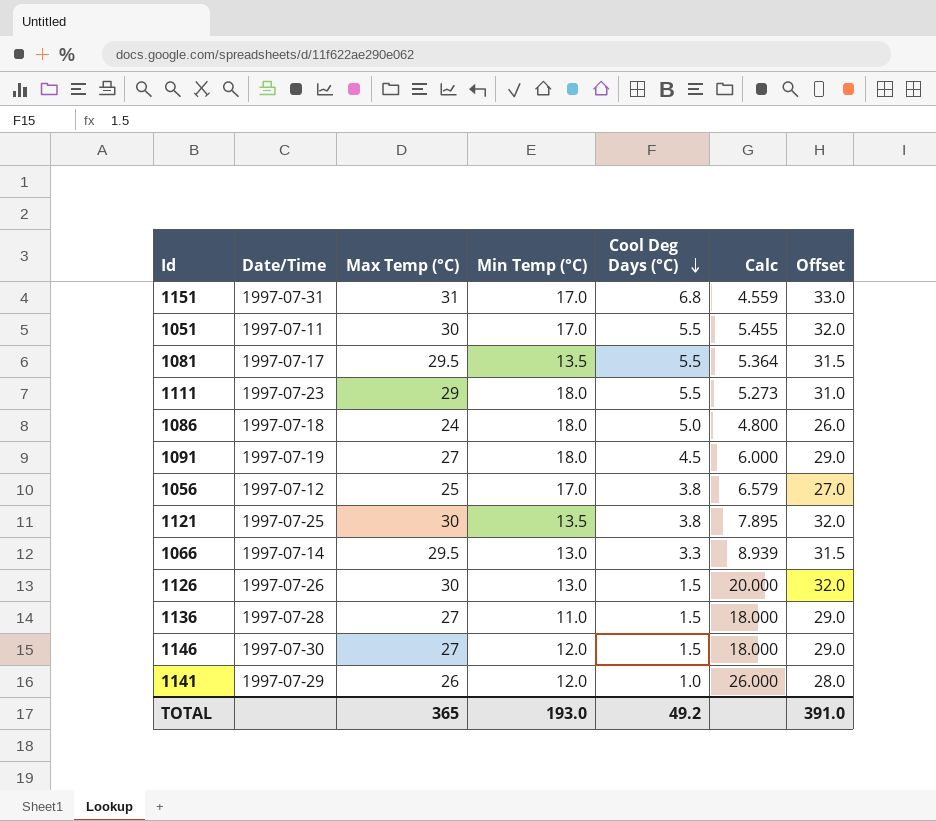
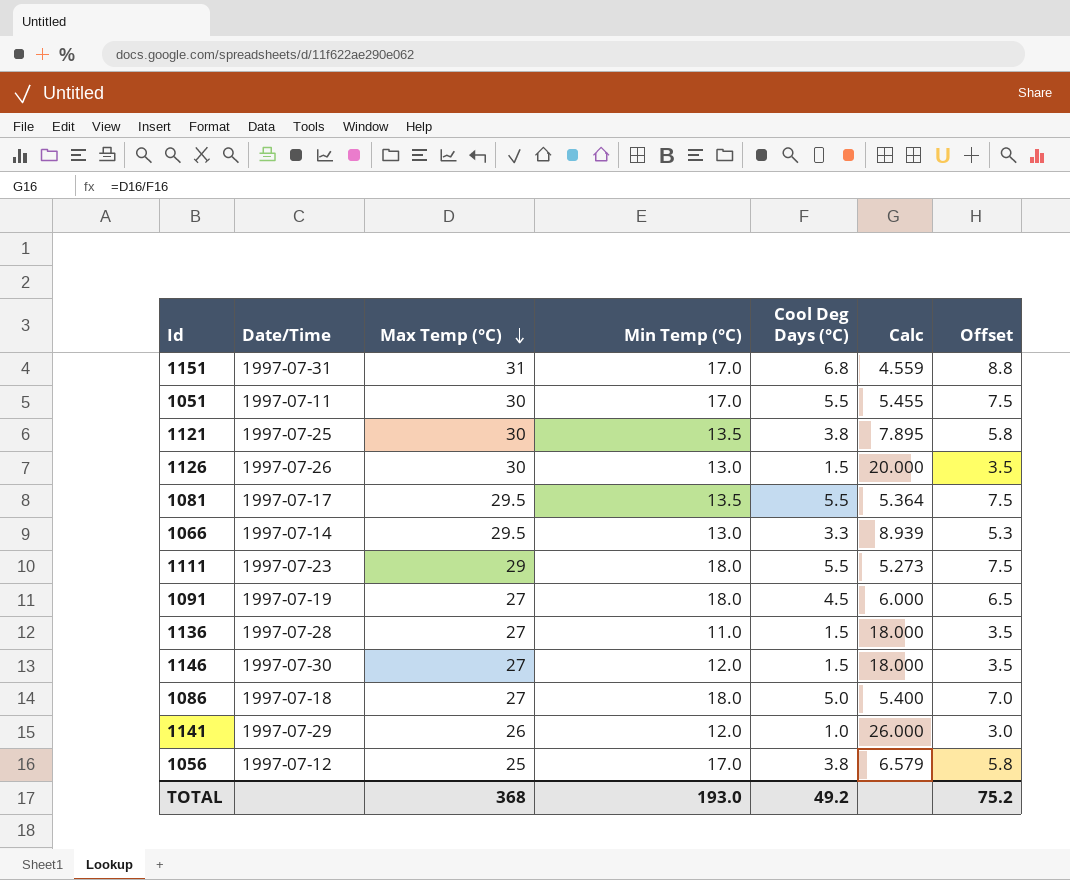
row order: Cool Deg Days (°C) descending -> Max Temp (°C) descending
column Offset | formula: [Max Temp (°C)] + 2 -> [Cool Deg Days (°C)] + 2
1086 | Max Temp (°C): 24 -> 27
1086 | Calc: 4.800 -> 5.400
TOTAL | Max Temp (°C): 365 -> 368
TOTAL | Offset: 391.0 -> 75.2

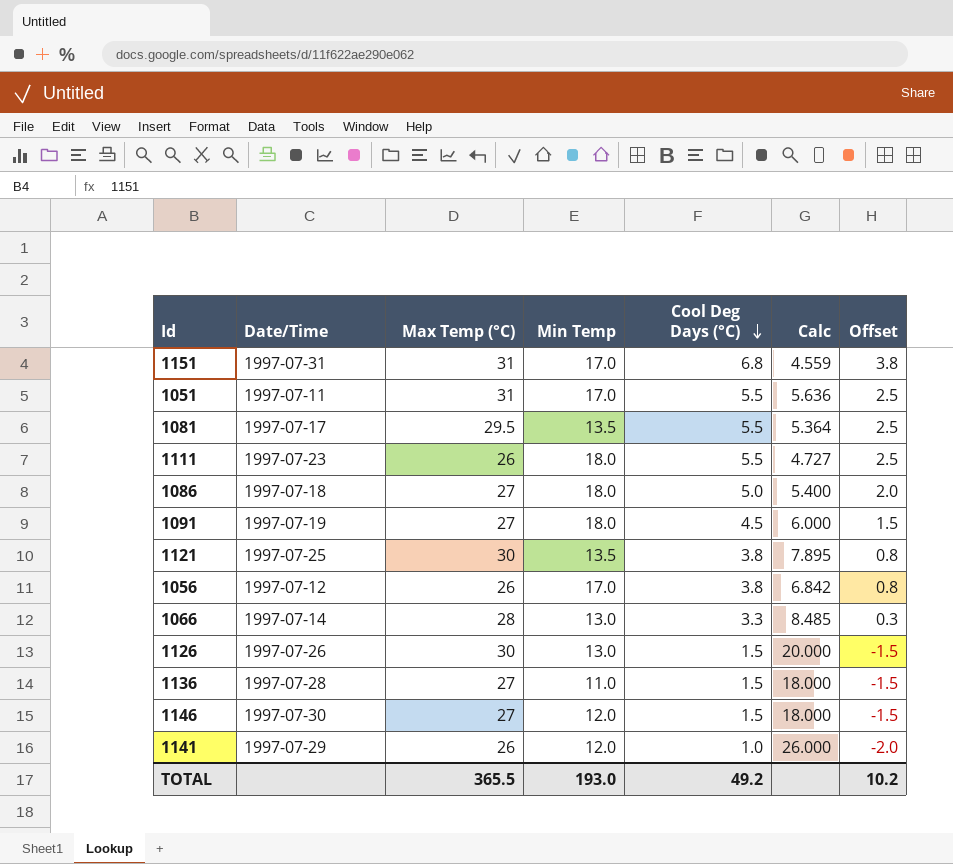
row order: Max Temp (°C) descending -> Cool Deg Days (°C) descending
column name: Min Temp (°C) -> Min Temp
column Offset | formula: [Cool Deg Days (°C)] + 2 -> [Cool Deg Days (°C)] - 3
1051 | Max Temp (°C): 30 -> 31
1051 | Calc: 5.455 -> 5.636
1111 | Max Temp (°C): 29 -> 26
1111 | Calc: 5.273 -> 4.727
1056 | Max Temp (°C): 25 -> 26
1056 | Calc: 6.579 -> 6.842
1066 | Max Temp (°C): 29.5 -> 28
1066 | Calc: 8.939 -> 8.485
TOTAL | Max Temp (°C): 368 -> 365.5
TOTAL | Offset: 75.2 -> 10.2

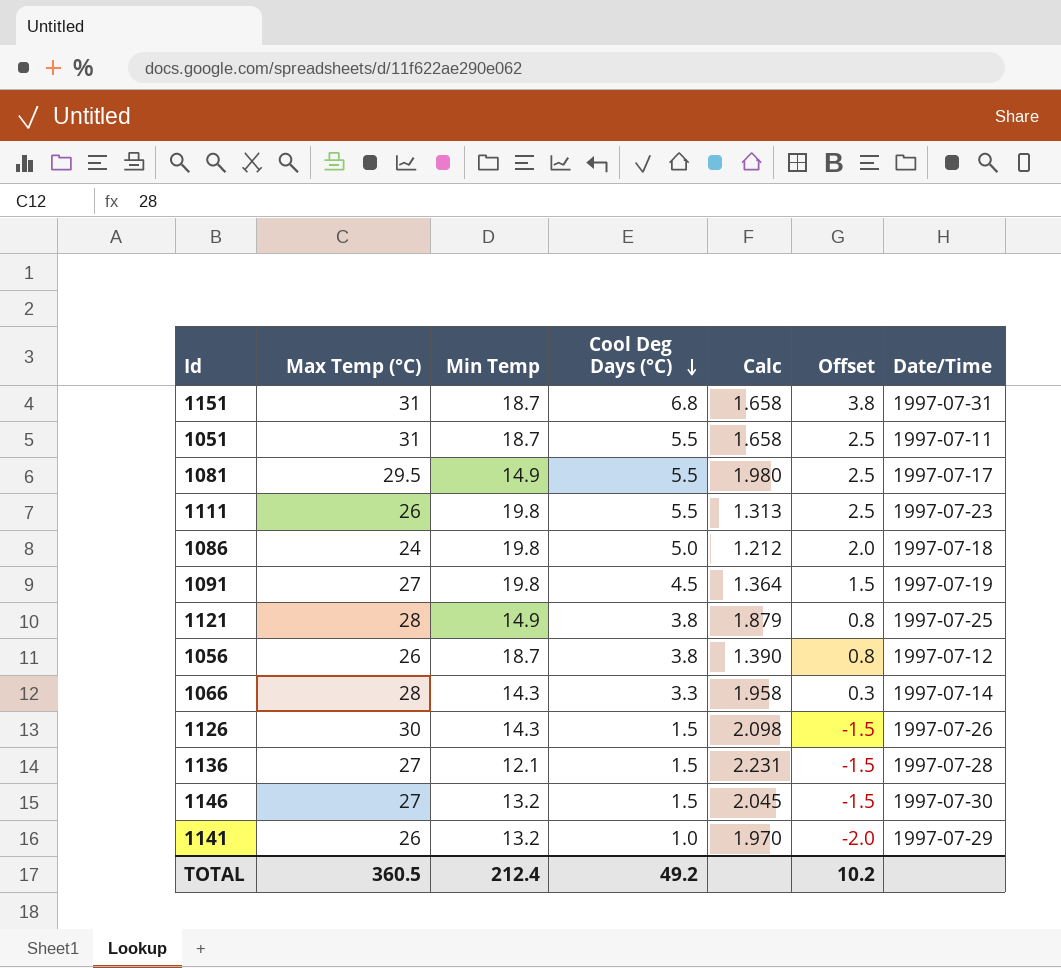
column Calc | formula: [Max Temp (°C)] / [Cool Deg Days (°C)] -> [Max Temp (°C)] / [Min Temp]
column Date/Time | position: 2 -> 7
1151 | Min Temp: 17.0 -> 18.7
1051 | Min Temp: 17.0 -> 18.7
1081 | Min Temp: 13.5 -> 14.9
1111 | Min Temp: 18.0 -> 19.8
1086 | Max Temp (°C): 27 -> 24
1086 | Min Temp: 18.0 -> 19.8
1091 | Min Temp: 18.0 -> 19.8
1121 | Max Temp (°C): 30 -> 28
1121 | Min Temp: 13.5 -> 14.9
1056 | Min Temp: 17.0 -> 18.7
1066 | Min Temp: 13.0 -> 14.3
1126 | Min Temp: 13.0 -> 14.3
1136 | Min Temp: 11.0 -> 12.1
1146 | Min Temp: 12.0 -> 13.2
1141 | Min Temp: 12.0 -> 13.2
TOTAL | Max Temp (°C): 365.5 -> 360.5
TOTAL | Min Temp: 193.0 -> 212.4

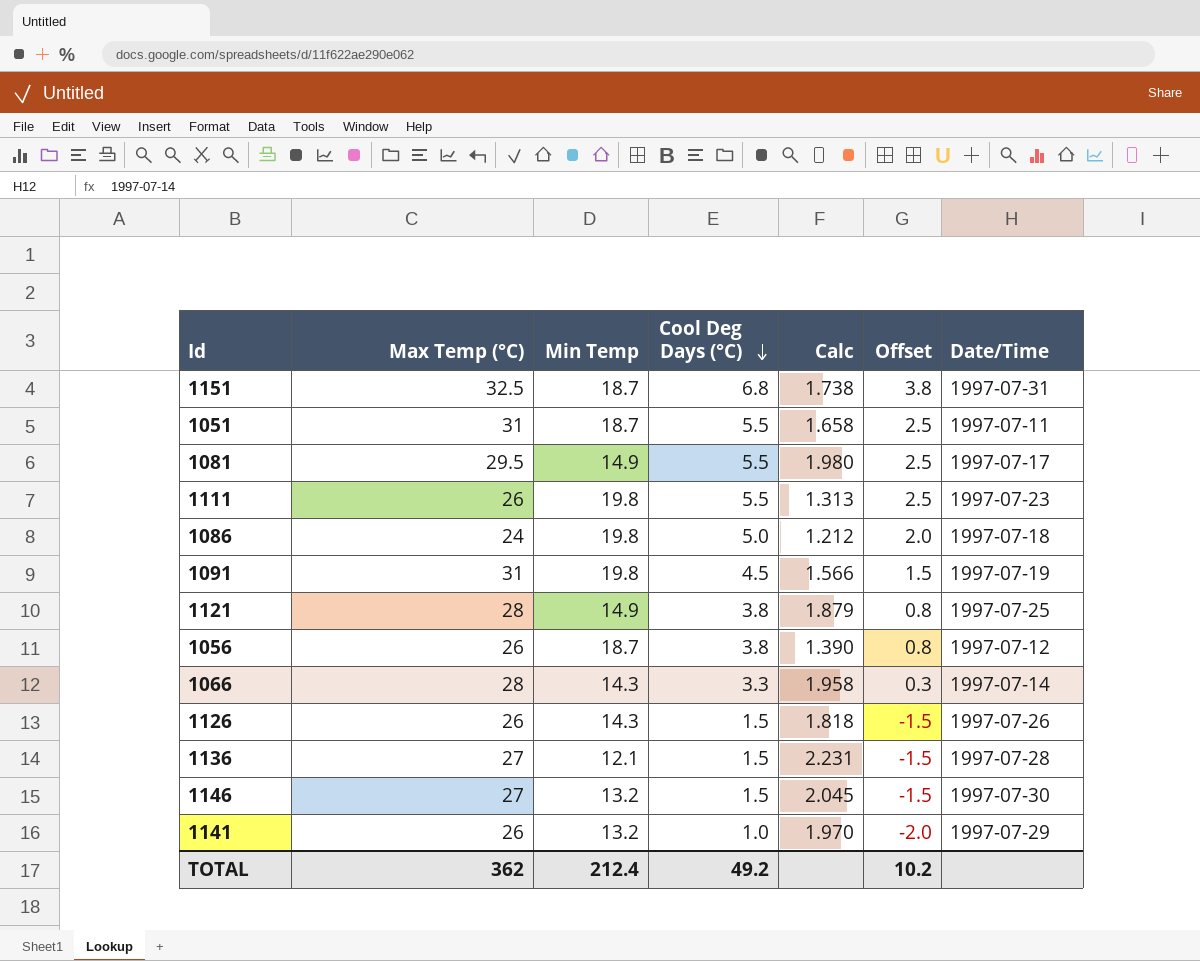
1151 | Max Temp (°C): 31 -> 32.5
1151 | Calc: 1.658 -> 1.738
1091 | Max Temp (°C): 27 -> 31
1091 | Calc: 1.364 -> 1.566
1126 | Max Temp (°C): 30 -> 26
1126 | Calc: 2.098 -> 1.818
TOTAL | Max Temp (°C): 360.5 -> 362

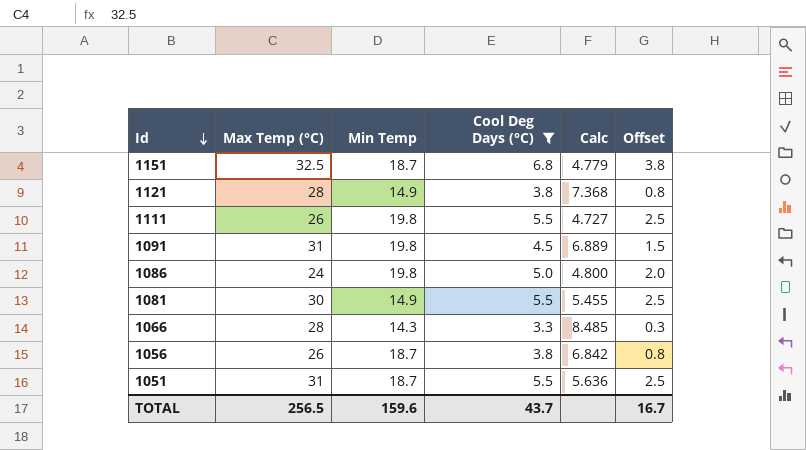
filter: none -> Cool Deg Days (°C) >= 3.3
row order: Cool Deg Days (°C) descending -> Id descending
column Date/Time | position: 7 -> none
column Calc | formula: [Max Temp (°C)] / [Min Temp] -> [Max Temp (°C)] / [Cool Deg Days (°C)]
1081 | Max Temp (°C): 29.5 -> 30
TOTAL | Max Temp (°C): 362 -> 256.5
TOTAL | Min Temp: 212.4 -> 159.6
TOTAL | Cool Deg Days (°C): 49.2 -> 43.7
TOTAL | Offset: 10.2 -> 16.7

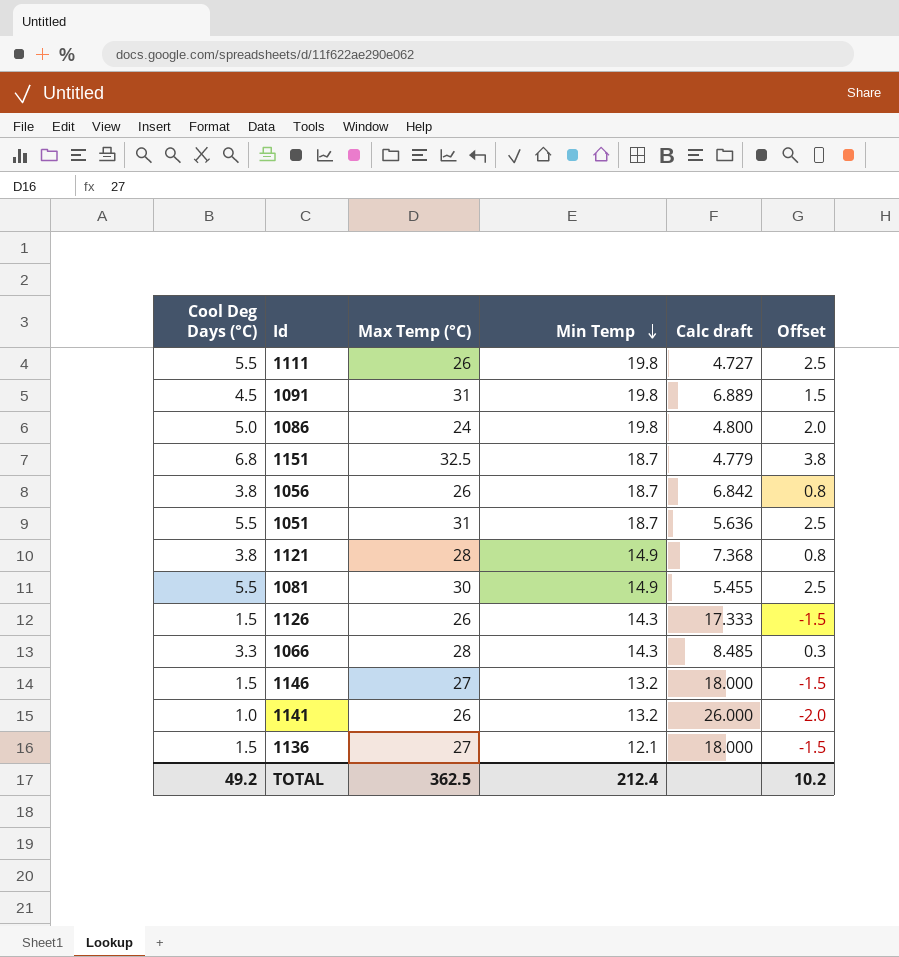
filter: Cool Deg Days (°C) >= 3.3 -> none
row order: Id descending -> Min Temp descending
column Cool Deg Days (°C) | position: 4 -> 1
column name: Calc -> Calc draft
TOTAL | Cool Deg Days (°C): 43.7 -> 49.2
TOTAL | Max Temp (°C): 256.5 -> 362.5
TOTAL | Min Temp: 159.6 -> 212.4
TOTAL | Offset: 16.7 -> 10.2

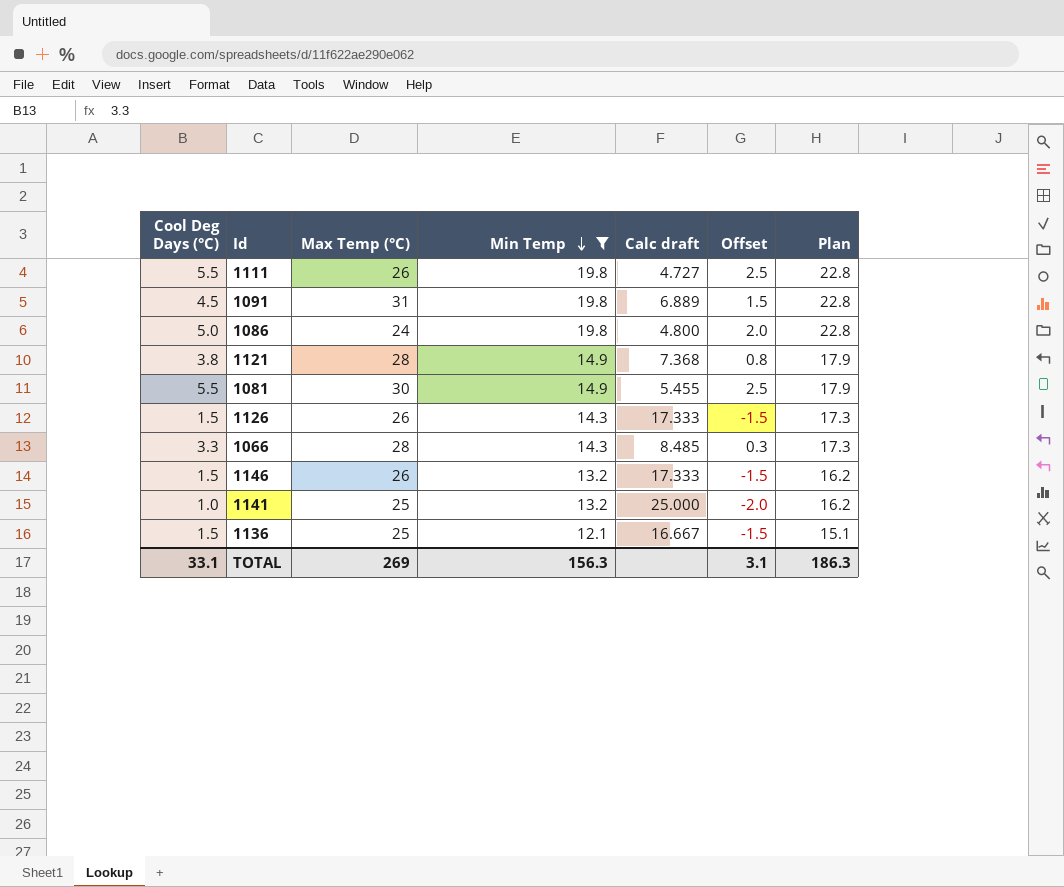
filter: none -> Min Temp != 18.7
column Plan | formula: none -> [Min Temp] + 3
1146 | Max Temp (°C): 27 -> 26
1146 | Calc draft: 18.000 -> 17.333
1141 | Max Temp (°C): 26 -> 25
1141 | Calc draft: 26.000 -> 25.000
1136 | Max Temp (°C): 27 -> 25
1136 | Calc draft: 18.000 -> 16.667
TOTAL | Cool Deg Days (°C): 49.2 -> 33.1
TOTAL | Max Temp (°C): 362.5 -> 269
TOTAL | Min Temp: 212.4 -> 156.3
TOTAL | Offset: 10.2 -> 3.1

